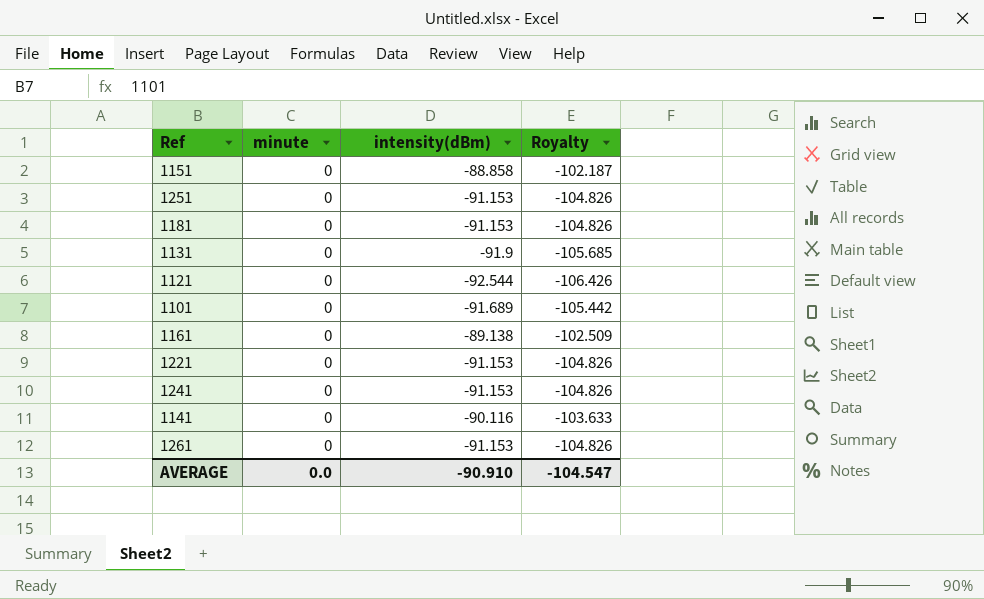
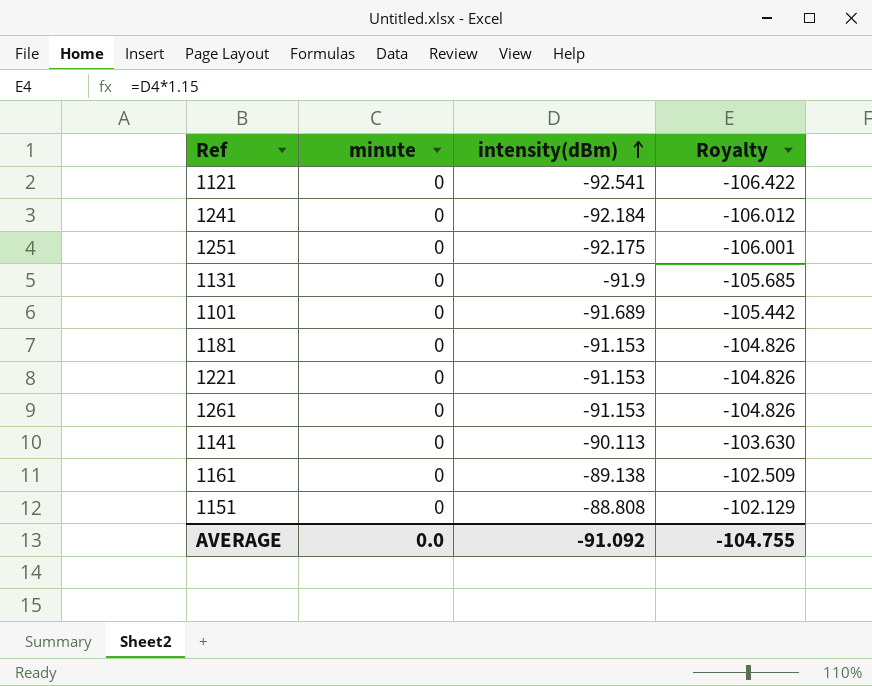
row order: none -> intensity(dBm) ascending
1121 | intensity(dBm): -92.544 -> -92.541
1121 | Royalty: -106.426 -> -106.422
1241 | intensity(dBm): -91.153 -> -92.184
1241 | Royalty: -104.826 -> -106.012
1251 | intensity(dBm): -91.153 -> -92.175
1251 | Royalty: -104.826 -> -106.001
1141 | intensity(dBm): -90.116 -> -90.113
1141 | Royalty: -103.633 -> -103.630
1151 | intensity(dBm): -88.858 -> -88.808
1151 | Royalty: -102.187 -> -102.129
AVERAGE | intensity(dBm): -90.910 -> -91.092
AVERAGE | Royalty: -104.547 -> -104.755

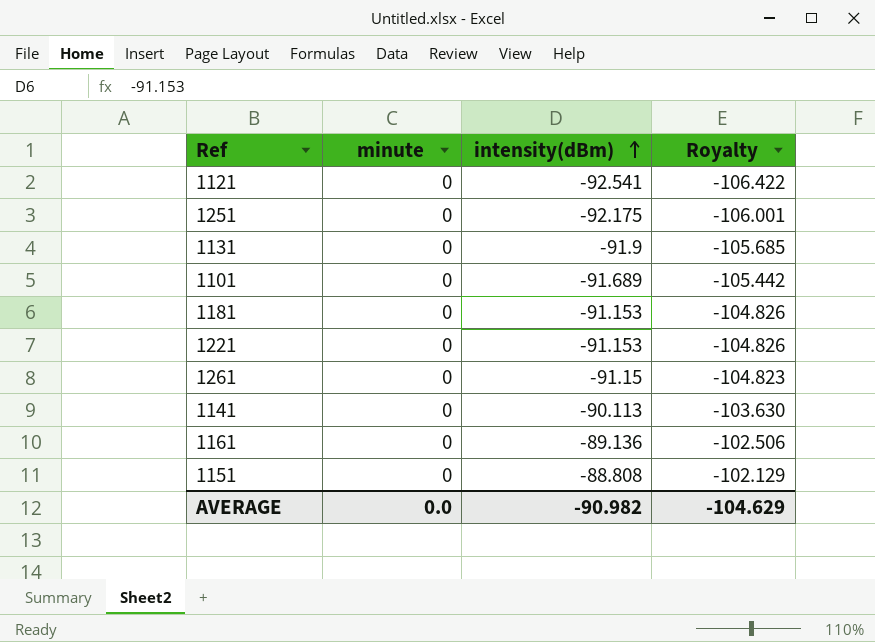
row 1241: 0 | -92.184 | -106.012 -> none
1261 | intensity(dBm): -91.153 -> -91.15
1261 | Royalty: -104.826 -> -104.823
1161 | intensity(dBm): -89.138 -> -89.136
1161 | Royalty: -102.509 -> -102.506
AVERAGE | intensity(dBm): -91.092 -> -90.982
AVERAGE | Royalty: -104.755 -> -104.629

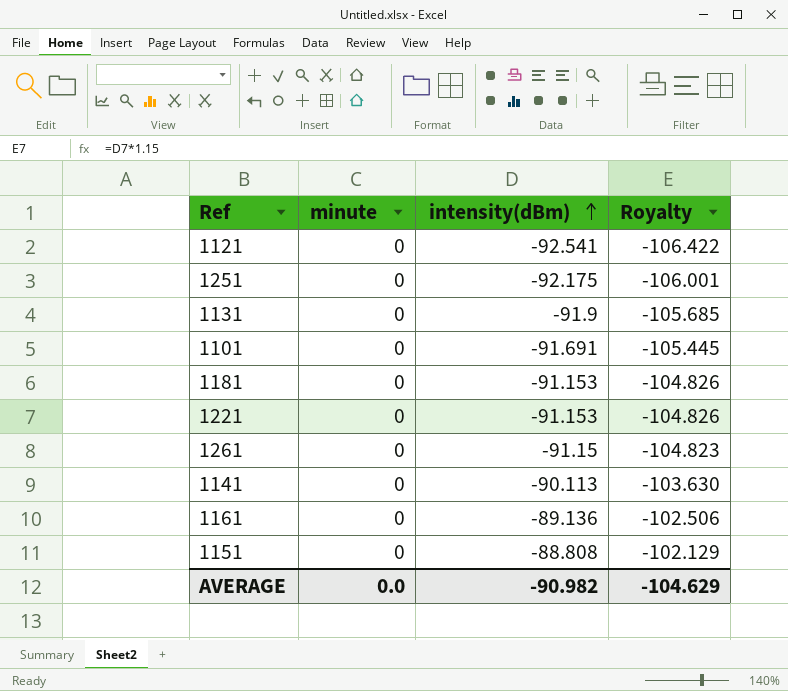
1101 | intensity(dBm): -91.689 -> -91.691
1101 | Royalty: -105.442 -> -105.445

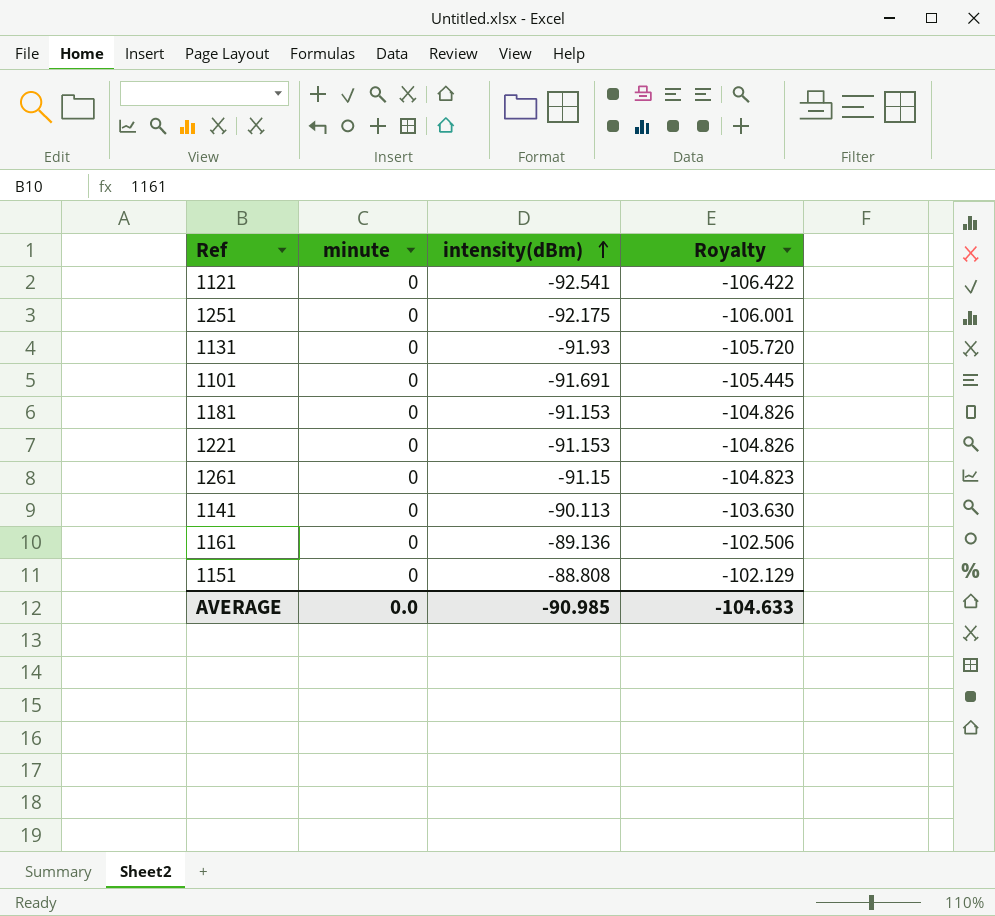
1131 | intensity(dBm): -91.9 -> -91.93
1131 | Royalty: -105.685 -> -105.720
AVERAGE | intensity(dBm): -90.982 -> -90.985
AVERAGE | Royalty: -104.629 -> -104.633

